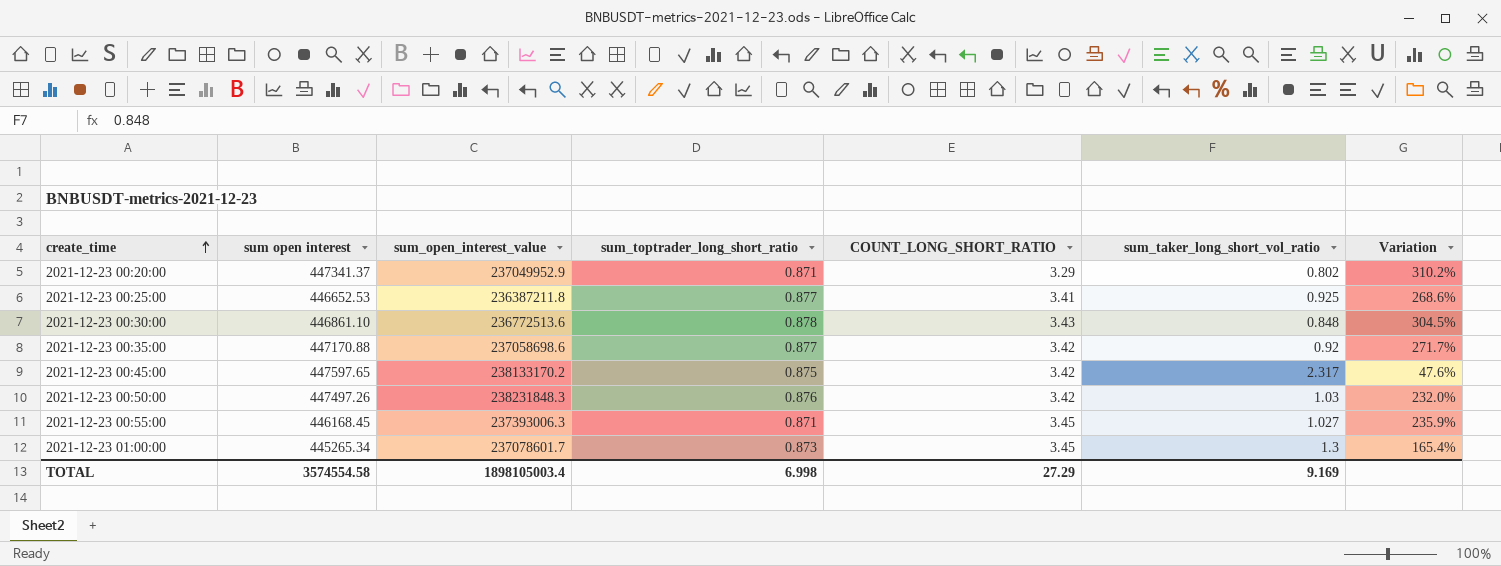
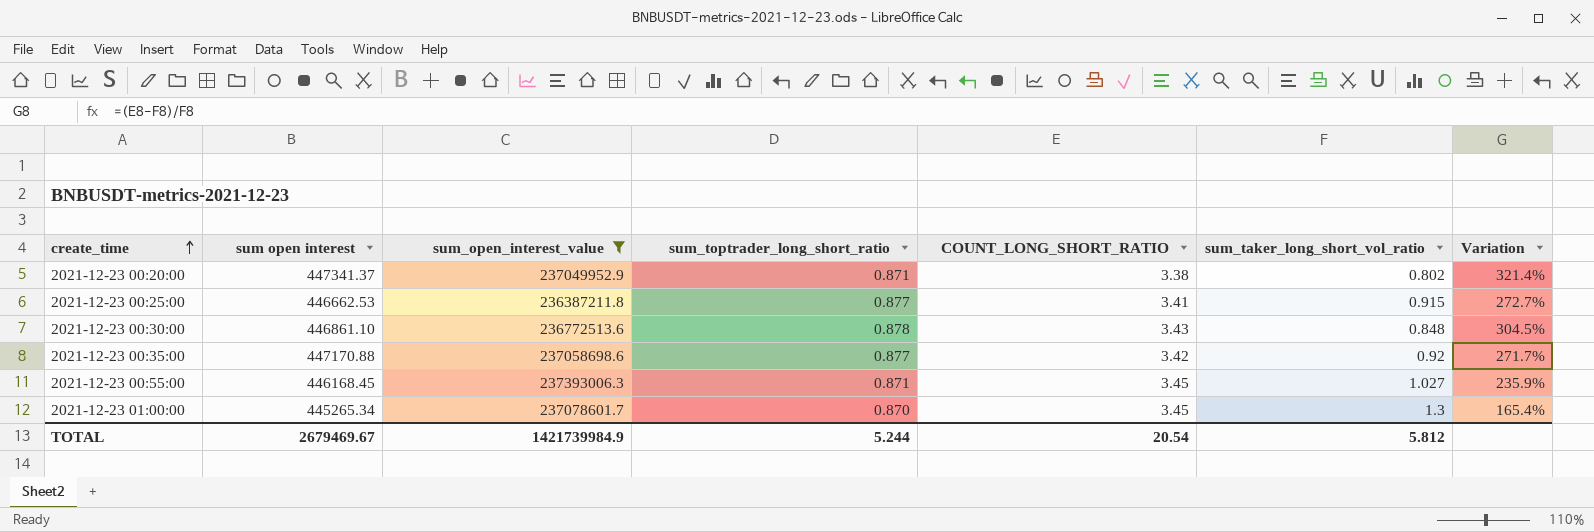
filter: none -> sum_open_interest_value <= 237393006.3
2021-12-23 00:20:00 | COUNT_LONG_SHORT_RATIO: 3.29 -> 3.38
2021-12-23 00:20:00 | Variation: 310.2% -> 321.4%
2021-12-23 00:25:00 | sum open interest: 446652.53 -> 446662.53
2021-12-23 00:25:00 | sum_taker_long_short_vol_ratio: 0.925 -> 0.915
2021-12-23 00:25:00 | Variation: 268.6% -> 272.7%
2021-12-23 01:00:00 | sum_toptrader_long_short_ratio: 0.873 -> 0.870
TOTAL | sum open interest: 3574554.58 -> 2679469.67
TOTAL | sum_open_interest_value: 1898105003.4 -> 1421739984.9
TOTAL | sum_toptrader_long_short_ratio: 6.998 -> 5.244
TOTAL | COUNT_LONG_SHORT_RATIO: 27.29 -> 20.54
TOTAL | sum_taker_long_short_vol_ratio: 9.169 -> 5.812

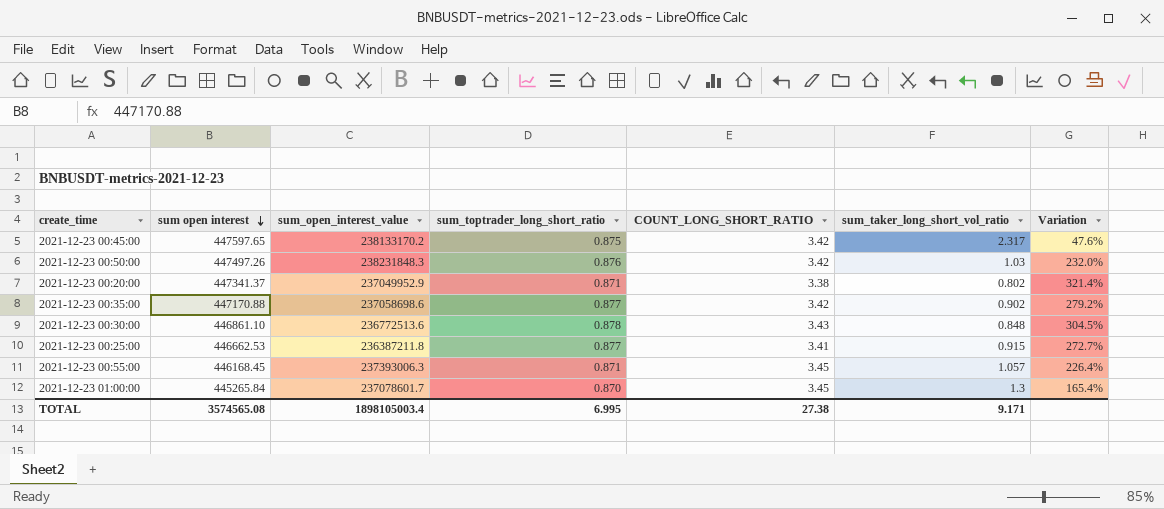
filter: sum_open_interest_value <= 237393006.3 -> none
row order: create_time ascending -> sum open interest descending
2021-12-23 00:35:00 | sum_taker_long_short_vol_ratio: 0.92 -> 0.902
2021-12-23 00:35:00 | Variation: 271.7% -> 279.2%
2021-12-23 00:55:00 | sum_taker_long_short_vol_ratio: 1.027 -> 1.057
2021-12-23 00:55:00 | Variation: 235.9% -> 226.4%
2021-12-23 01:00:00 | sum open interest: 445265.34 -> 445265.84
TOTAL | sum open interest: 2679469.67 -> 3574565.08
TOTAL | sum_open_interest_value: 1421739984.9 -> 1898105003.4
TOTAL | sum_toptrader_long_short_ratio: 5.244 -> 6.995
TOTAL | COUNT_LONG_SHORT_RATIO: 20.54 -> 27.38
TOTAL | sum_taker_long_short_vol_ratio: 5.812 -> 9.171

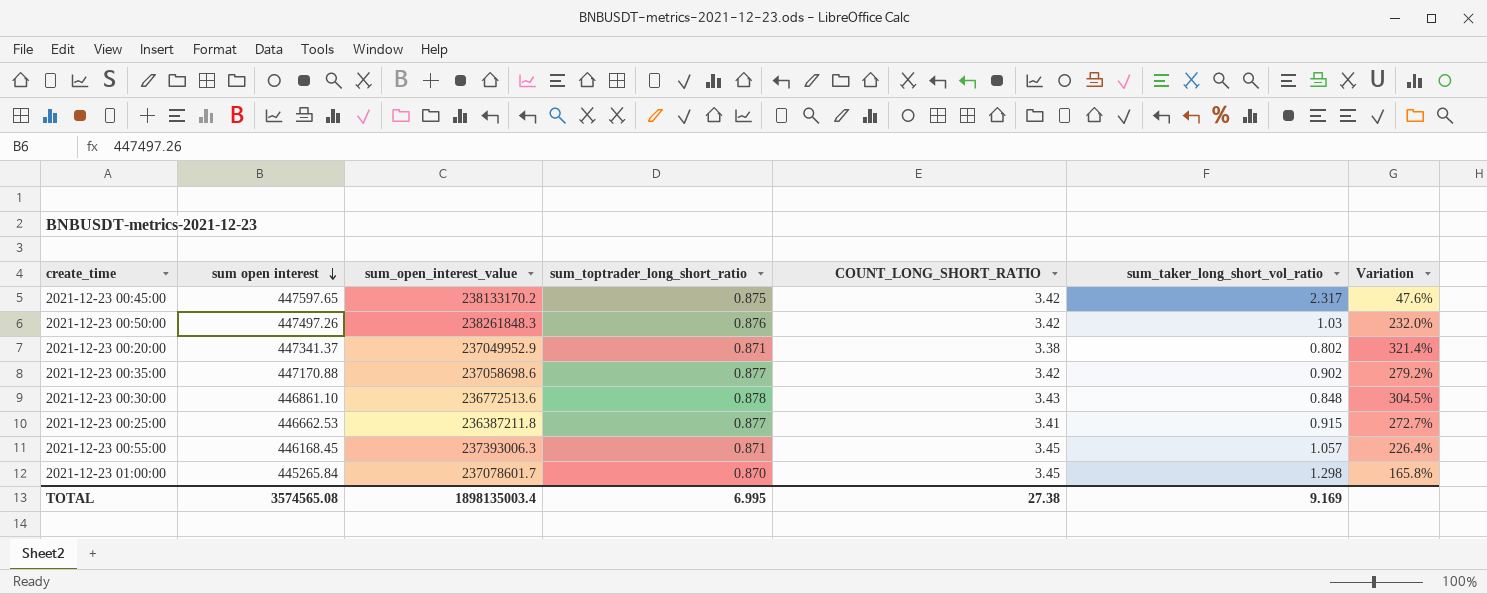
2021-12-23 00:50:00 | sum_open_interest_value: 238231848.3 -> 238261848.3
2021-12-23 01:00:00 | sum_taker_long_short_vol_ratio: 1.3 -> 1.298
2021-12-23 01:00:00 | Variation: 165.4% -> 165.8%
TOTAL | sum_open_interest_value: 1898105003.4 -> 1898135003.4
TOTAL | sum_taker_long_short_vol_ratio: 9.171 -> 9.169

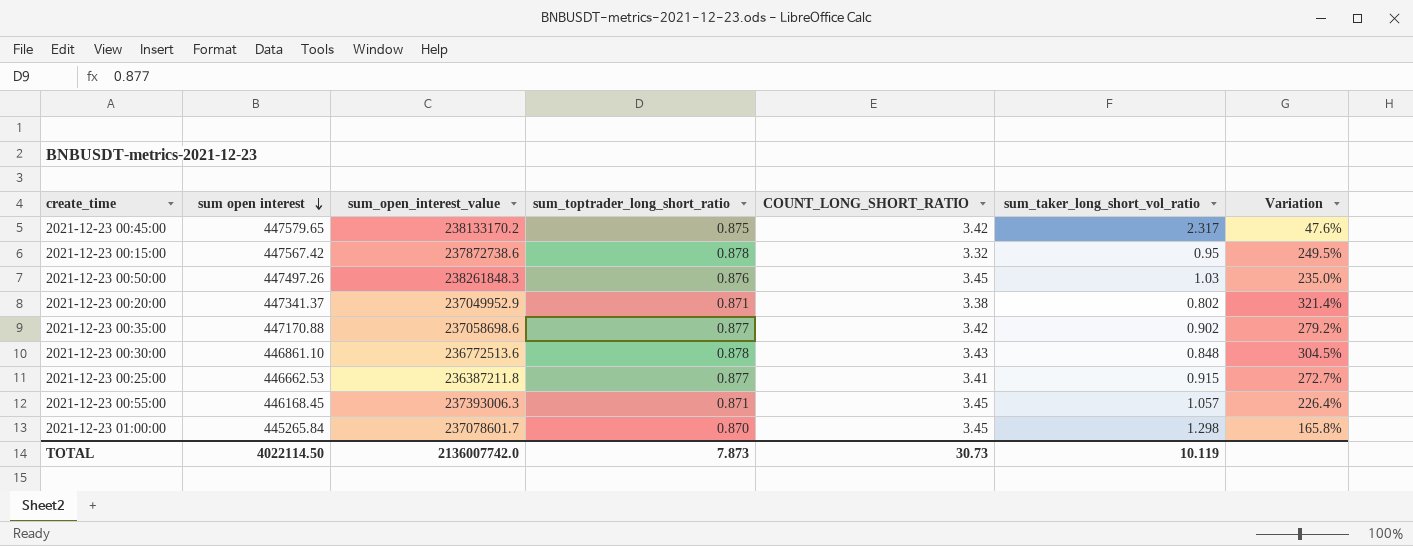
2021-12-23 00:45:00 | sum open interest: 447597.65 -> 447579.65
row 2021-12-23 00:15:00: none -> 447567.42 | 237872738.6 | 0.878 | 3.32 | 0.95 | 249.5%
2021-12-23 00:50:00 | COUNT_LONG_SHORT_RATIO: 3.42 -> 3.45
2021-12-23 00:50:00 | Variation: 232.0% -> 235.0%
TOTAL | sum open interest: 3574565.08 -> 4022114.50
TOTAL | sum_open_interest_value: 1898135003.4 -> 2136007742.0
TOTAL | sum_toptrader_long_short_ratio: 6.995 -> 7.873
TOTAL | COUNT_LONG_SHORT_RATIO: 27.38 -> 30.73
TOTAL | sum_taker_long_short_vol_ratio: 9.169 -> 10.119

